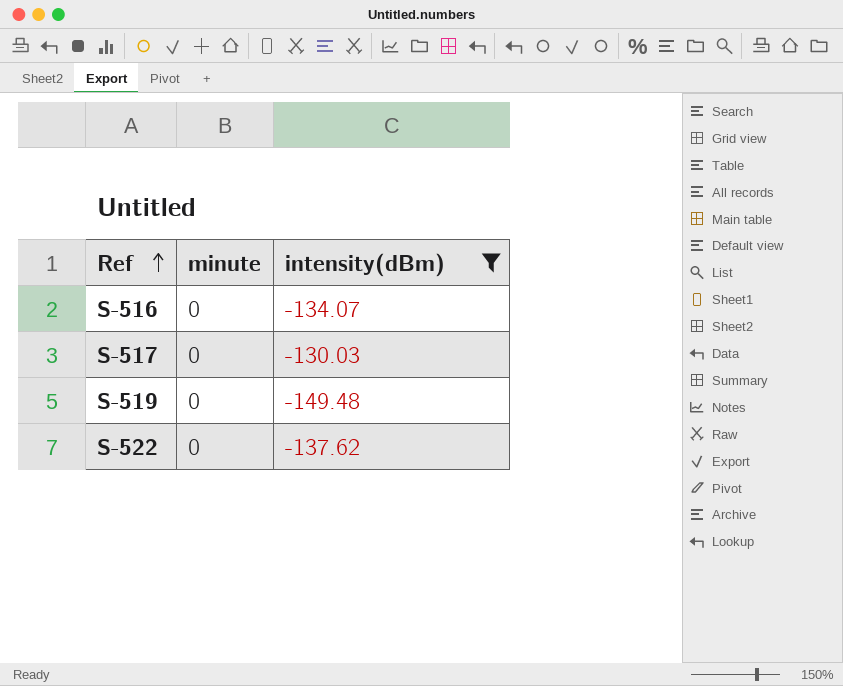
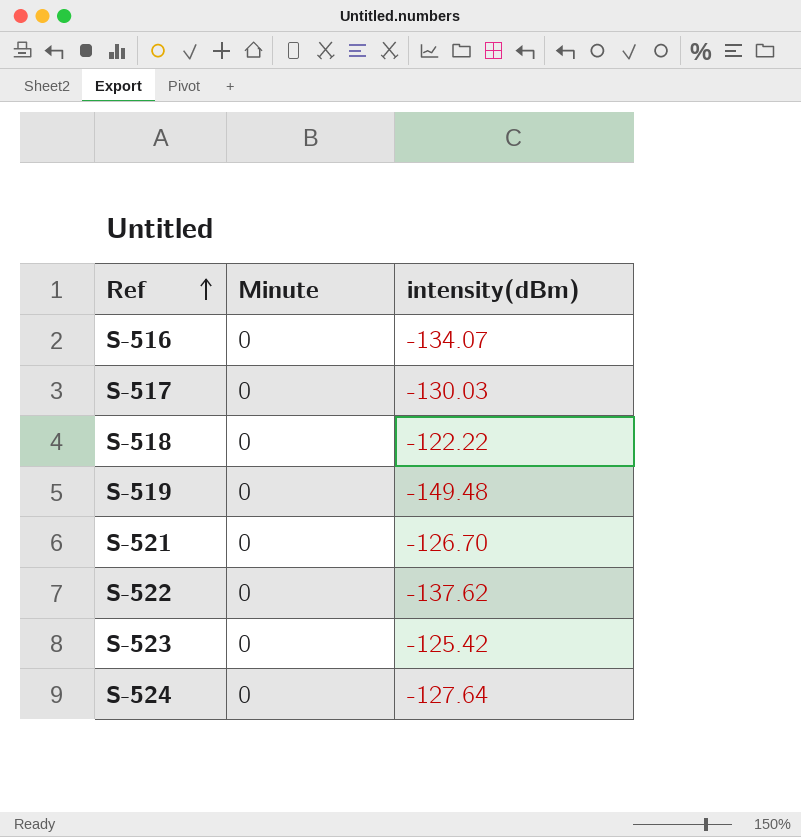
filter: intensity(dBm) <= -130.03 -> none
column name: minute -> Minute

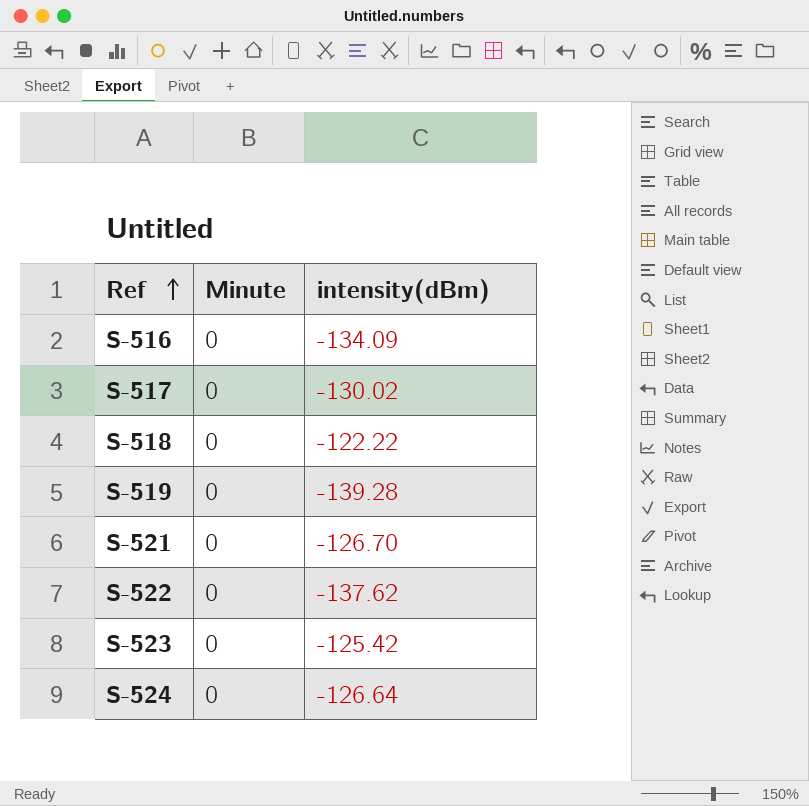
S-516 | intensity(dBm): -134.07 -> -134.09
S-517 | intensity(dBm): -130.03 -> -130.02
S-519 | intensity(dBm): -149.48 -> -139.28
S-524 | intensity(dBm): -127.64 -> -126.64

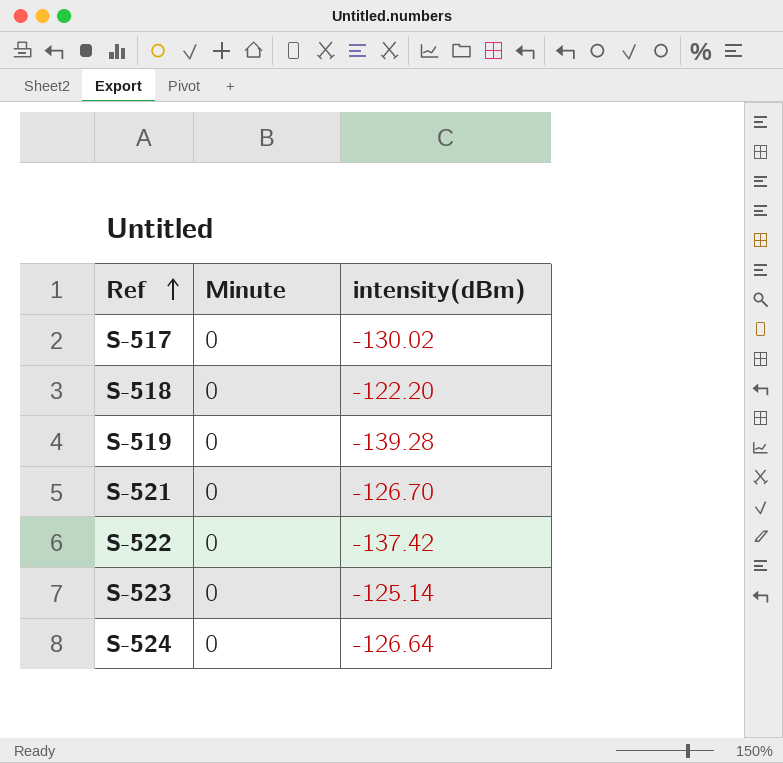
row S-516: 0 | -134.09 -> none
S-518 | intensity(dBm): -122.22 -> -122.20
S-522 | intensity(dBm): -137.62 -> -137.42
S-523 | intensity(dBm): -125.42 -> -125.14

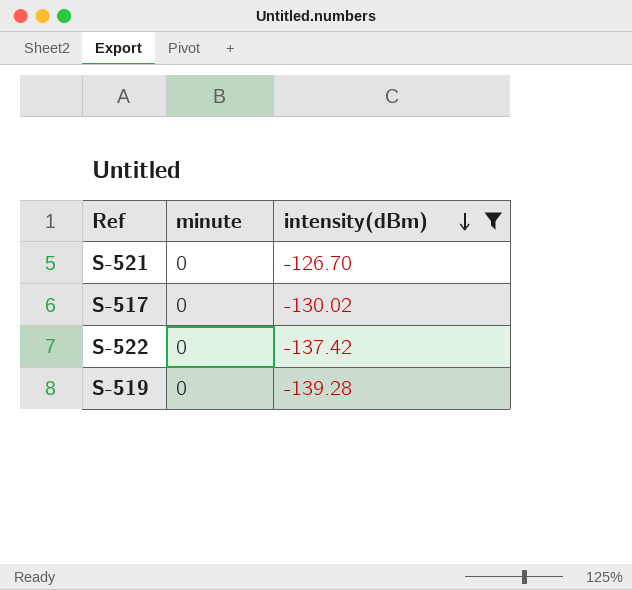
filter: none -> intensity(dBm) <= -126.70
row order: Ref ascending -> intensity(dBm) descending
column name: Minute -> minute

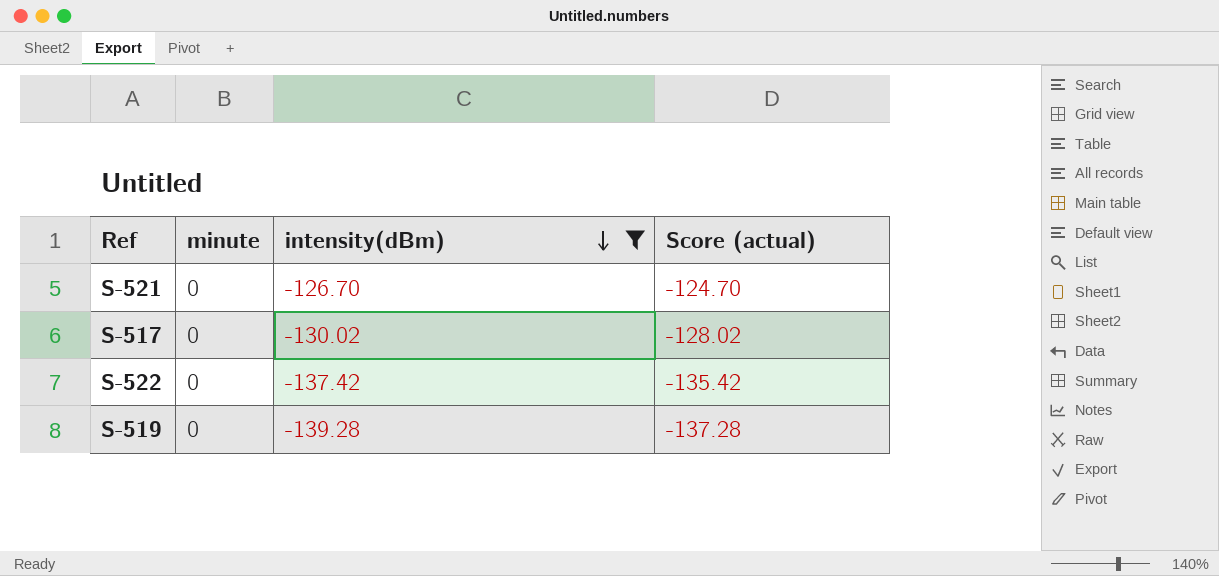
column Score (actual) | formula: none -> [intensity(dBm)] + 2

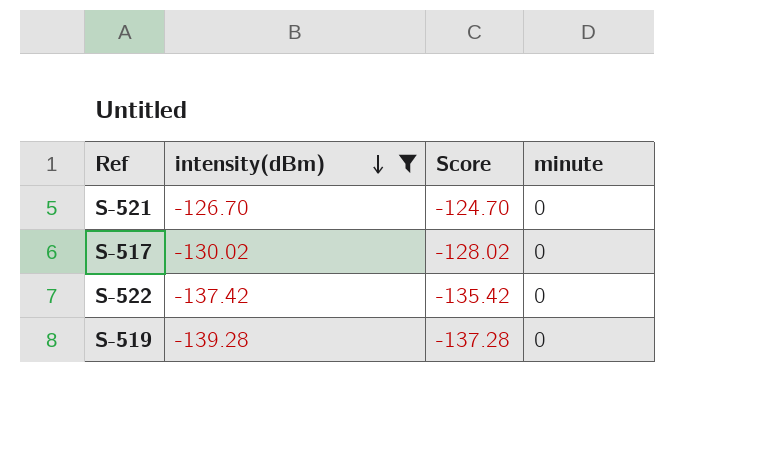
column name: Score (actual) -> Score
column minute | position: 2 -> 4

